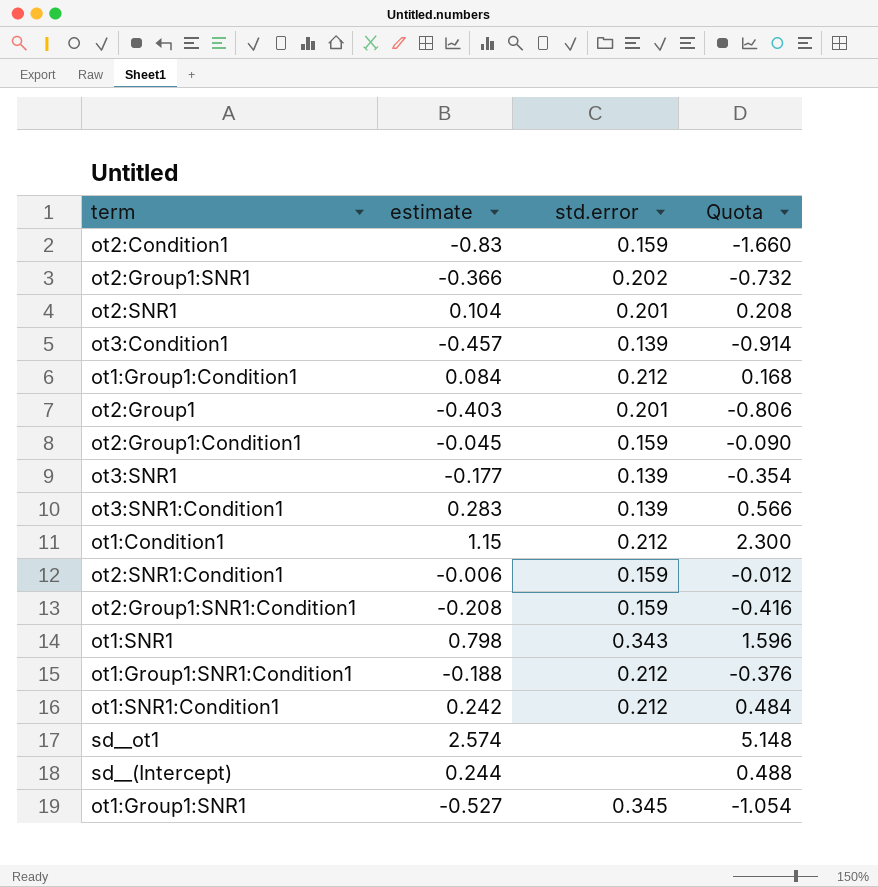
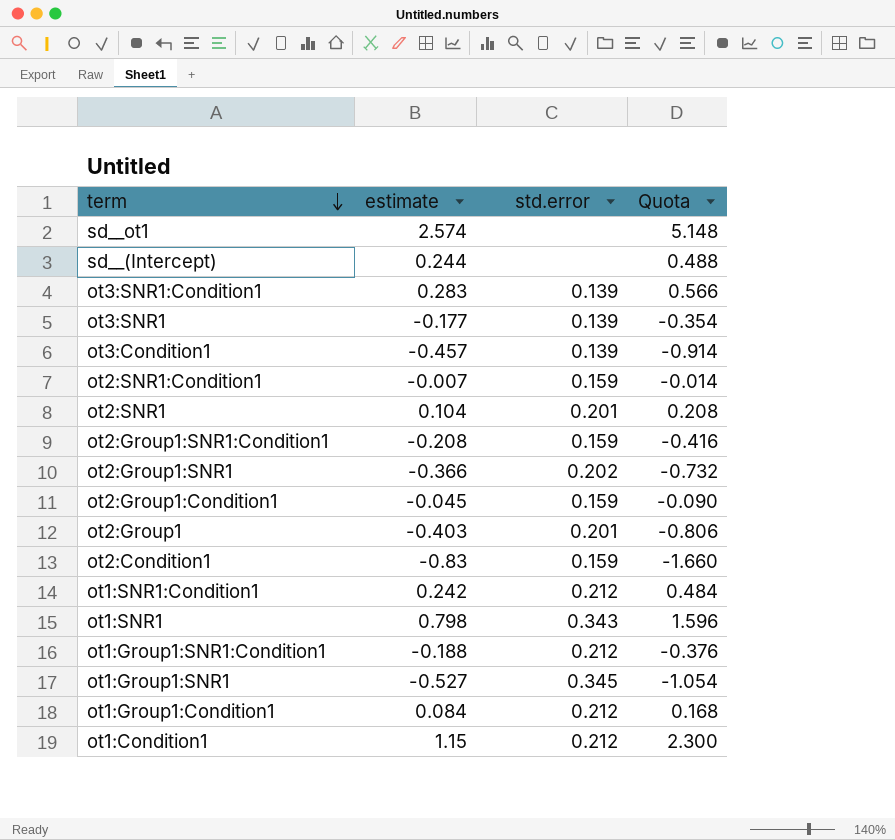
row order: none -> term descending
ot2:SNR1:Condition1 | estimate: -0.006 -> -0.007
ot2:SNR1:Condition1 | Quota: -0.012 -> -0.014

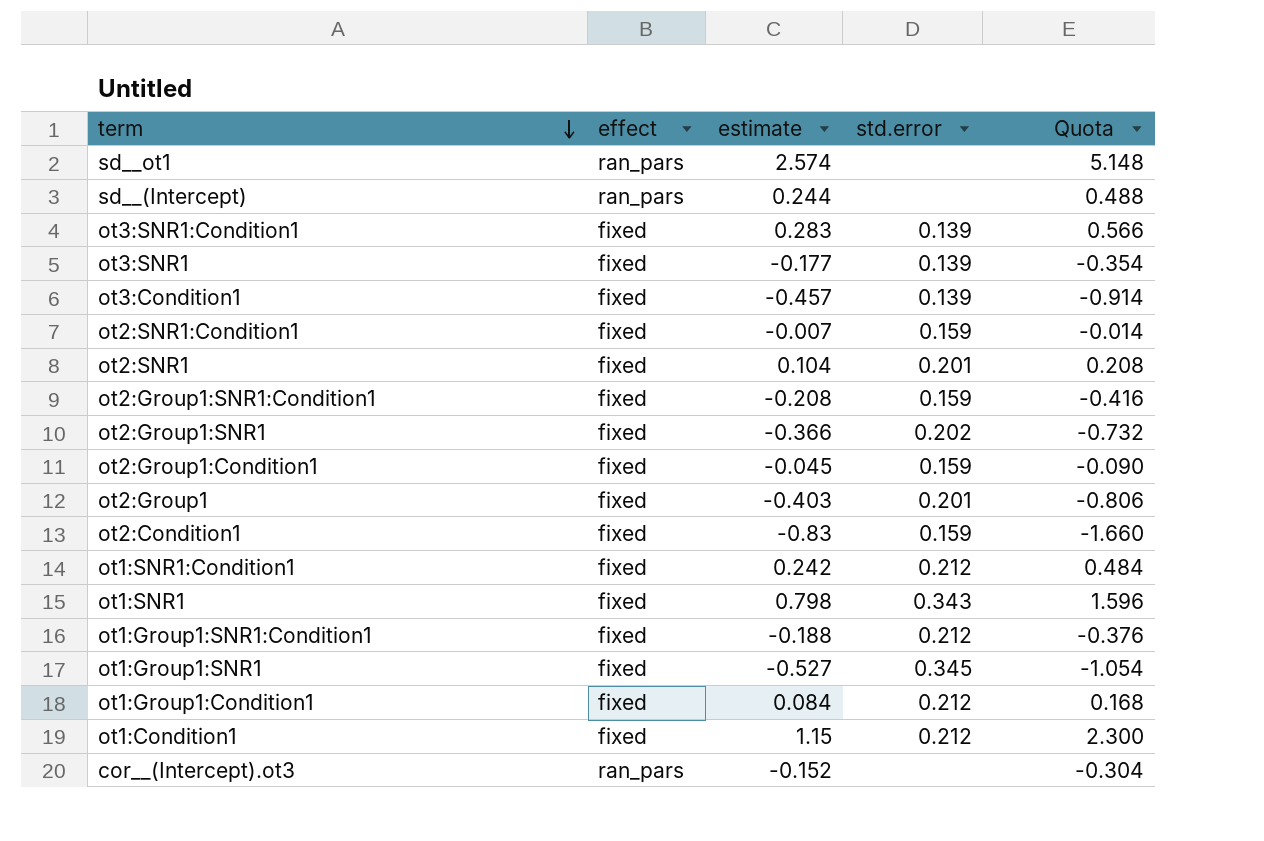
column effect | position: none -> 2
row cor__(Intercept).ot3: none -> ran_pars | -0.152 | none | -0.304

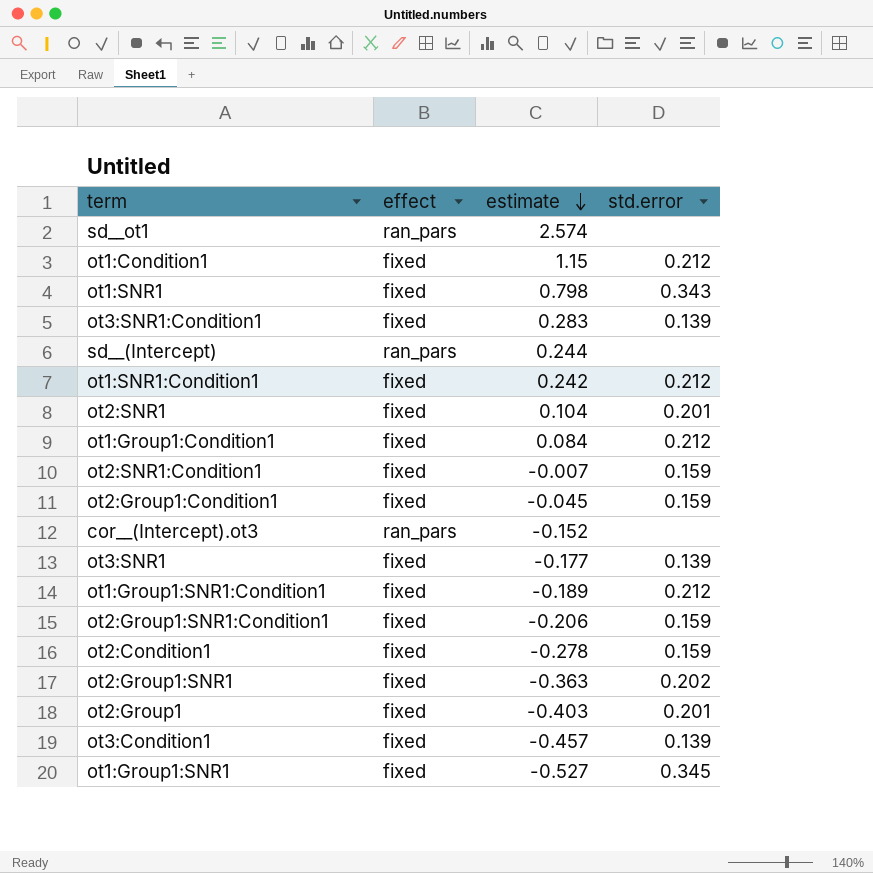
row order: term descending -> estimate descending
column Quota | formula: [estimate] * 2 -> none
ot1:Group1:SNR1:Condition1 | estimate: -0.188 -> -0.189
ot2:Group1:SNR1:Condition1 | estimate: -0.208 -> -0.206
ot2:Condition1 | estimate: -0.83 -> -0.278
ot2:Group1:SNR1 | estimate: -0.366 -> -0.363

